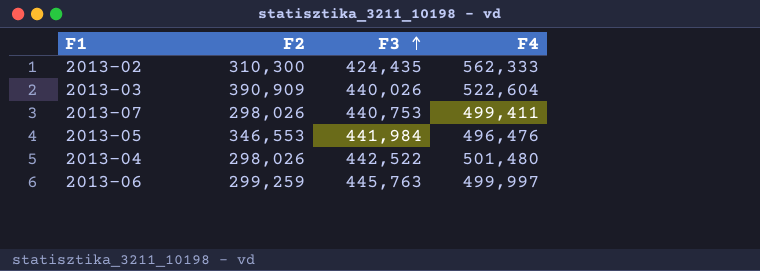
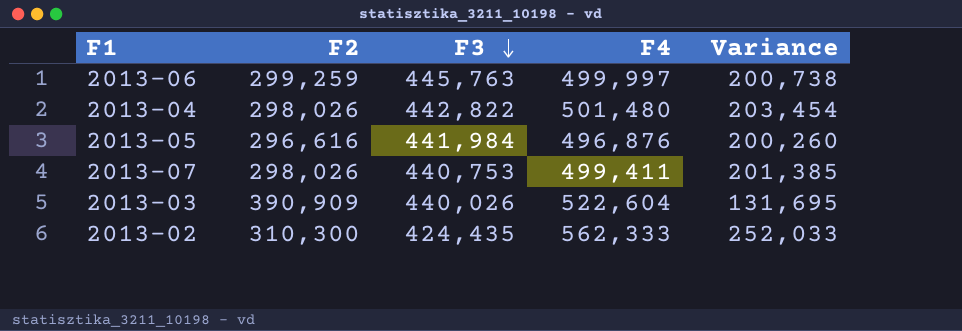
row order: F3 ascending -> F3 descending
column Variance | formula: none -> [F4] - [F2]
2013-04 | F3: 442,522 -> 442,822
2013-05 | F2: 346,553 -> 296,616
2013-05 | F4: 496,476 -> 496,876

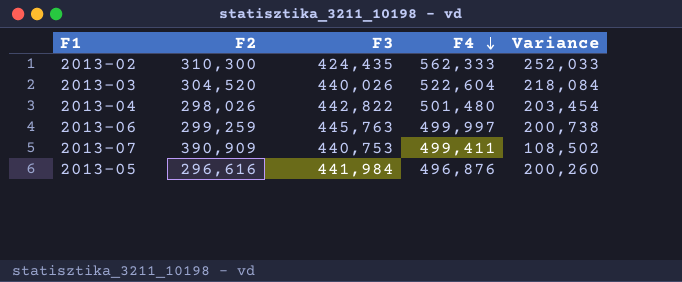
row order: F3 descending -> F4 descending
2013-03 | F2: 390,909 -> 304,520
2013-03 | Variance: 131,695 -> 218,084
2013-07 | F2: 298,026 -> 390,909
2013-07 | Variance: 201,385 -> 108,502

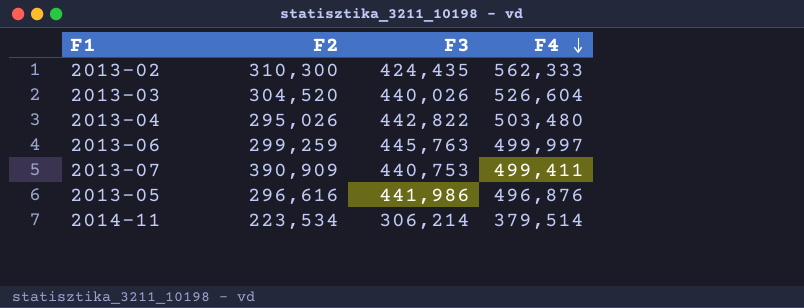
column Variance | formula: [F4] - [F2] -> none
2013-03 | F4: 522,604 -> 526,604
2013-04 | F2: 298,026 -> 295,026
2013-04 | F4: 501,480 -> 503,480
2013-05 | F3: 441,984 -> 441,986
row 2014-11: none -> 223,534 | 306,214 | 379,514

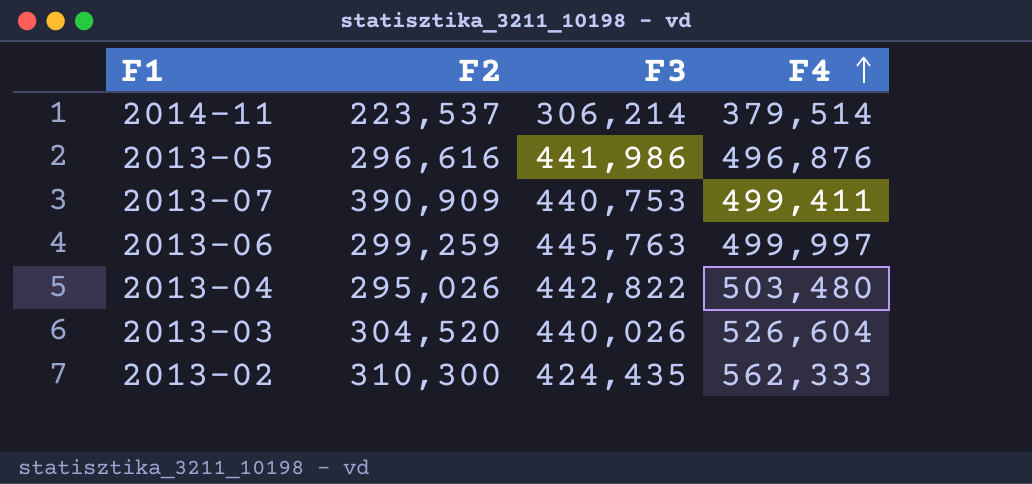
row order: F4 descending -> F4 ascending
2014-11 | F2: 223,534 -> 223,537

